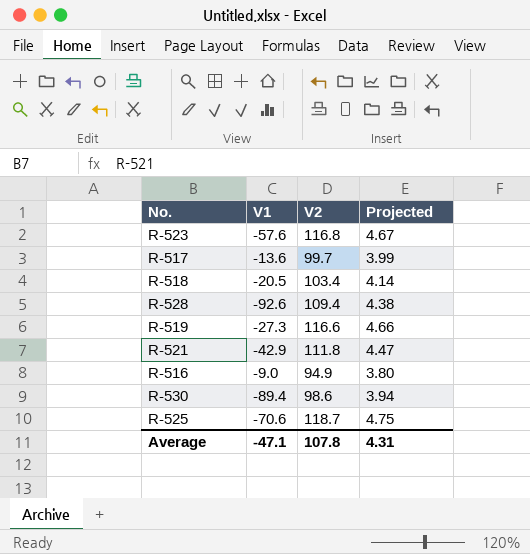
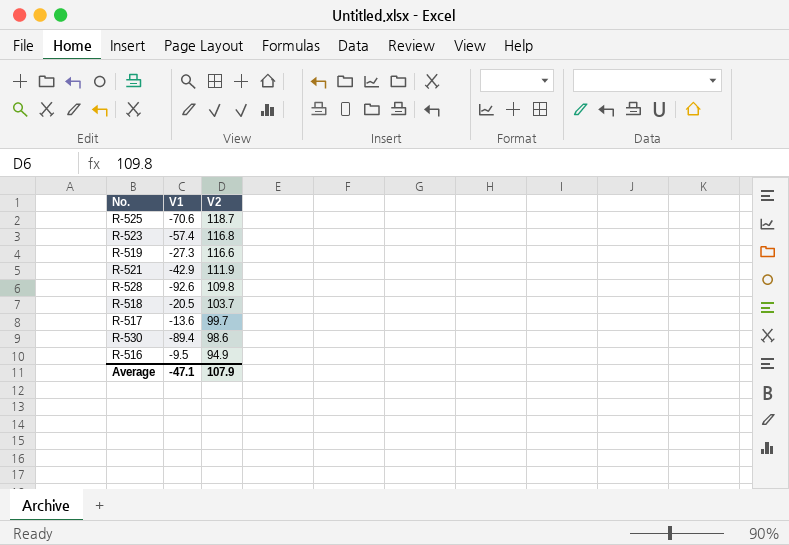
row order: none -> V2 descending
column Projected | formula: [V2] * 0.04 -> none
R-523 | V1: -57.6 -> -57.4
R-521 | V2: 111.8 -> 111.9
R-528 | V2: 109.4 -> 109.8
R-518 | V2: 103.4 -> 103.7
R-516 | V1: -9.0 -> -9.5
Average | V2: 107.8 -> 107.9

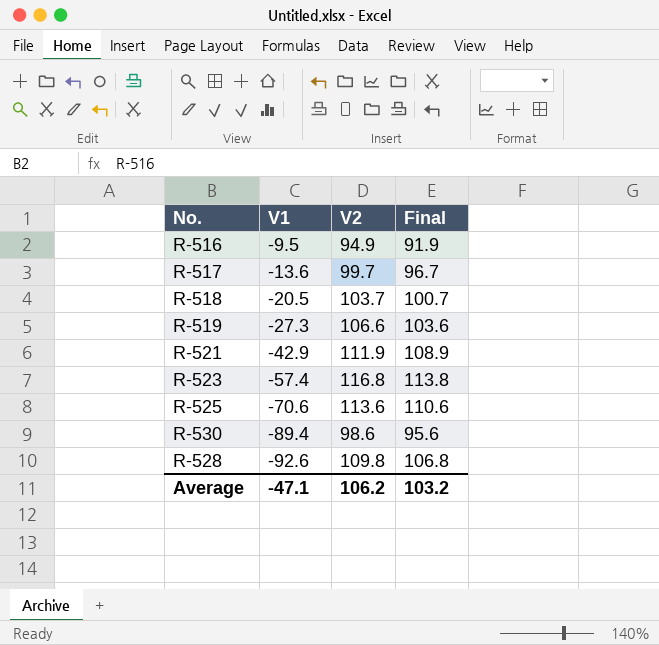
row order: V2 descending -> V1 descending
column Final | formula: none -> [V2] - 3
R-519 | V2: 116.6 -> 106.6
R-525 | V2: 118.7 -> 113.6
Average | V2: 107.9 -> 106.2

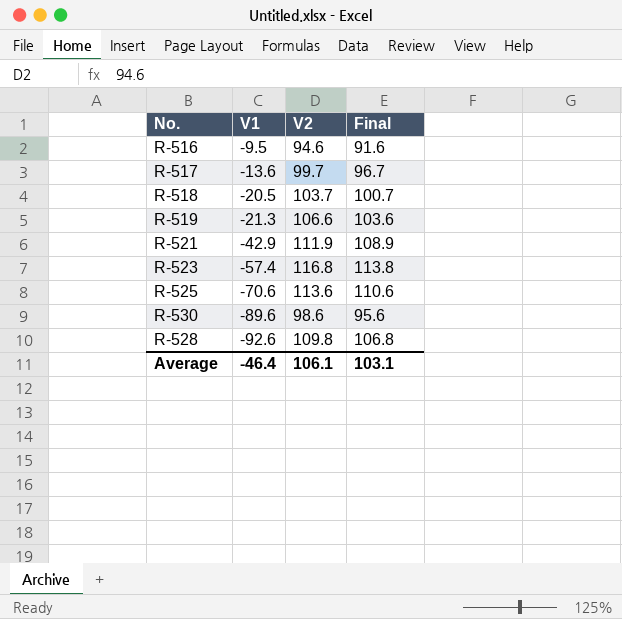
R-516 | V2: 94.9 -> 94.6
R-516 | Final: 91.9 -> 91.6
R-519 | V1: -27.3 -> -21.3
R-530 | V1: -89.4 -> -89.6
Average | V1: -47.1 -> -46.4
Average | V2: 106.2 -> 106.1
Average | Final: 103.2 -> 103.1

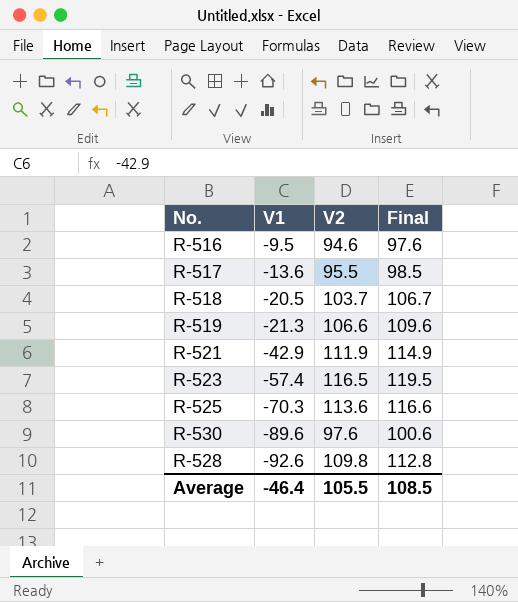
column Final | formula: [V2] - 3 -> [V2] + 3
R-517 | V2: 99.7 -> 95.5
R-523 | V2: 116.8 -> 116.5
R-525 | V1: -70.6 -> -70.3
R-530 | V2: 98.6 -> 97.6
Average | V2: 106.1 -> 105.5
Average | Final: 103.1 -> 108.5

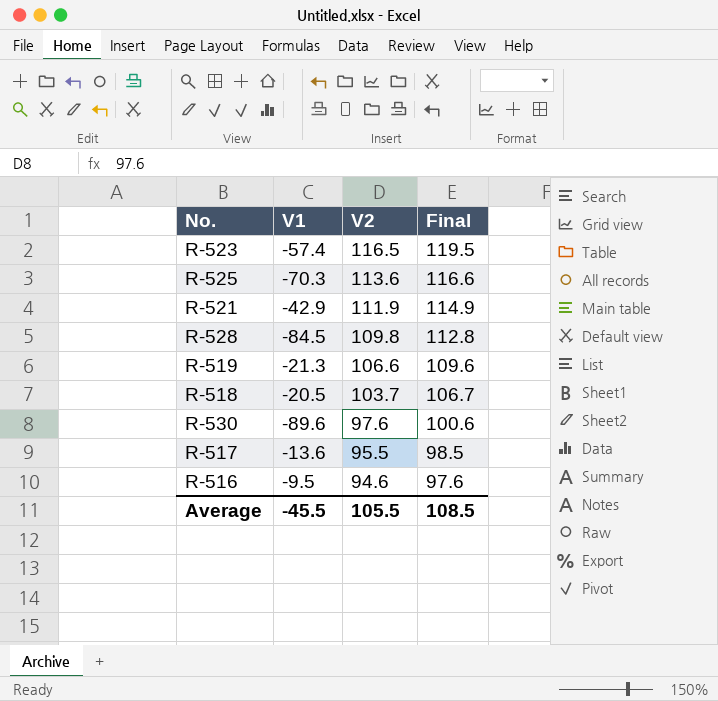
row order: V1 descending -> V2 descending
R-528 | V1: -92.6 -> -84.5
Average | V1: -46.4 -> -45.5

